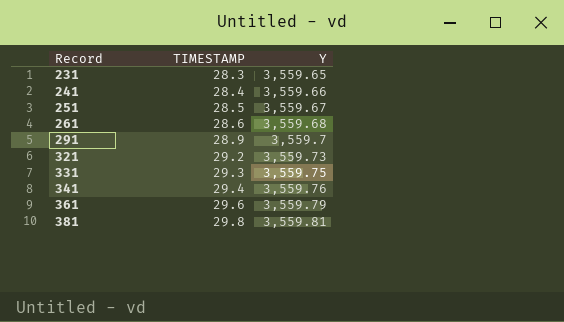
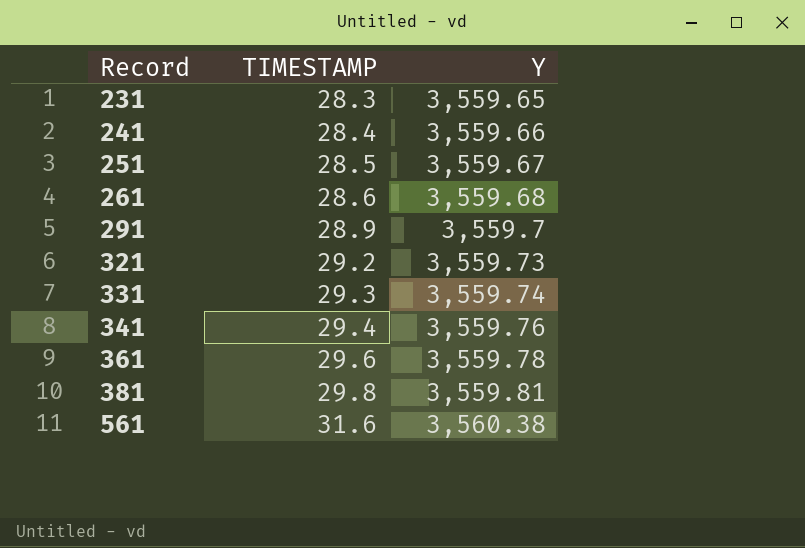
331 | Y: 3,559.75 -> 3,559.74
361 | Y: 3,559.79 -> 3,559.78
row 561: none -> 31.6 | 3,560.38

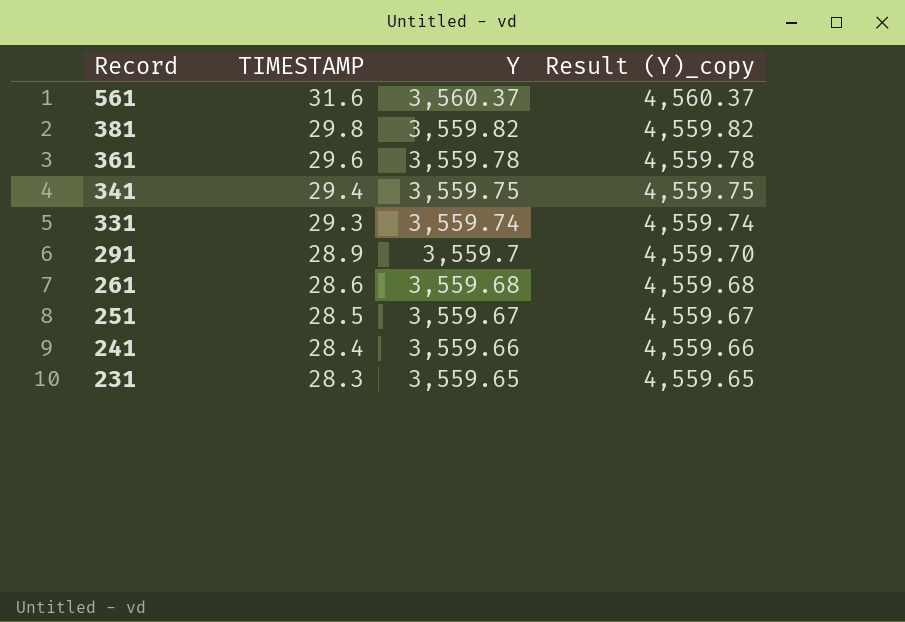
row order: Record ascending -> Record descending
column Result (Y)_copy | formula: none -> [Y] + 1000
row 321: 29.2 | 3,559.73 -> none
561 | Y: 3,560.38 -> 3,560.37
381 | Y: 3,559.81 -> 3,559.82
341 | Y: 3,559.76 -> 3,559.75

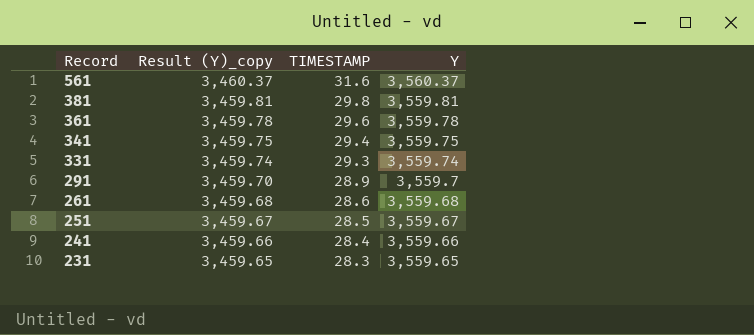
column Result (Y)_copy | formula: [Y] + 1000 -> [Y] - 100
column Result (Y)_copy | position: 4 -> 2
381 | Y: 3,559.82 -> 3,559.81

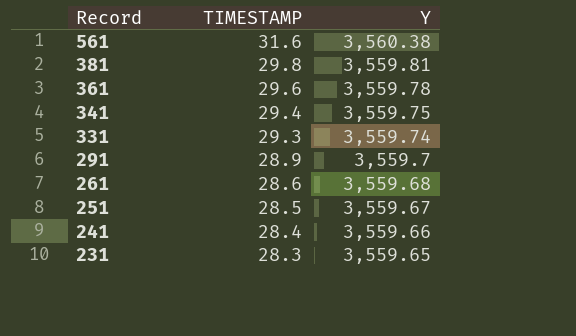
column Result (Y)_copy | formula: [Y] - 100 -> none
561 | Y: 3,560.37 -> 3,560.38

